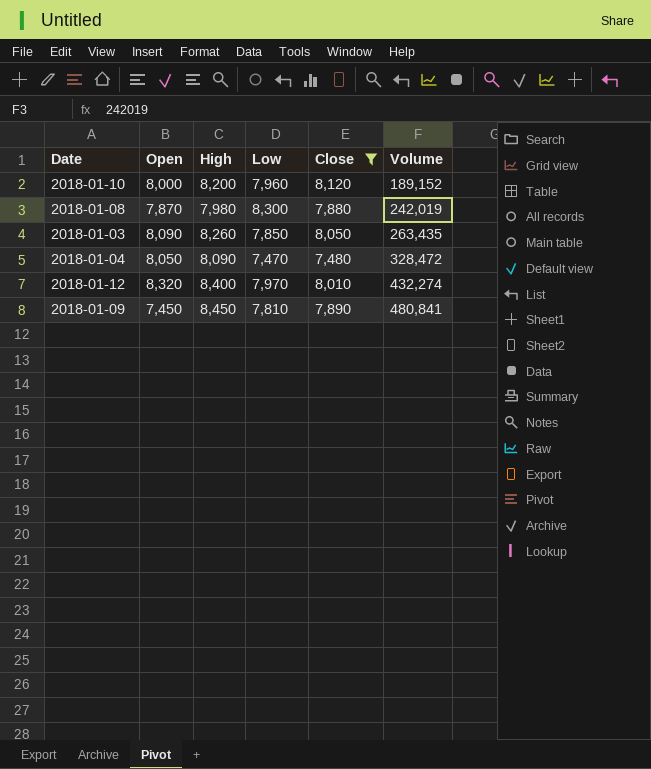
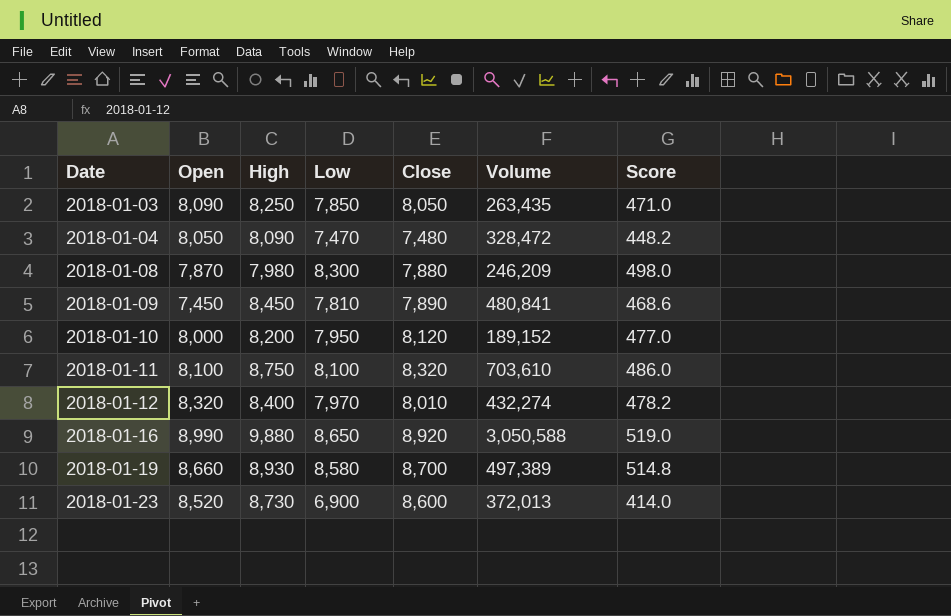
filter: Close <= 8,120 -> none
row order: Volume ascending -> Date ascending
column Score | formula: none -> [Low] * 0.06
2018-01-03 | High: 8,260 -> 8,250
2018-01-08 | Volume: 242,019 -> 246,209
2018-01-10 | Low: 7,960 -> 7,950

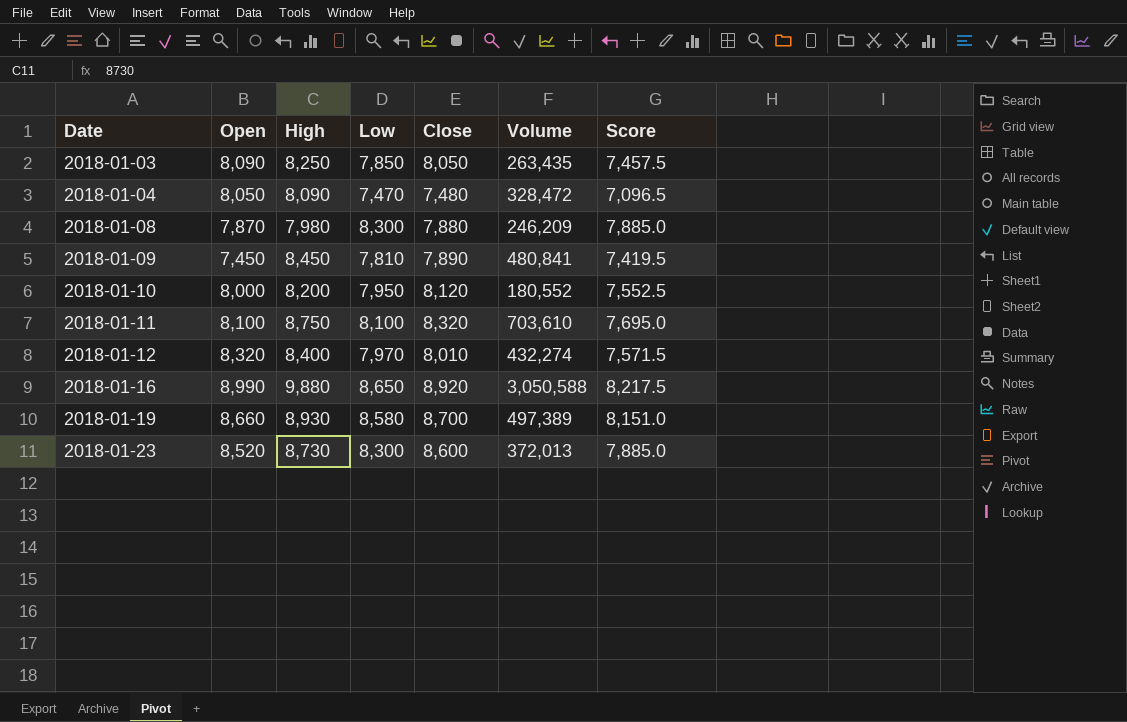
column Score | formula: [Low] * 0.06 -> [Low] * 0.95
2018-01-10 | Volume: 189,152 -> 180,552
2018-01-23 | Low: 6,900 -> 8,300

